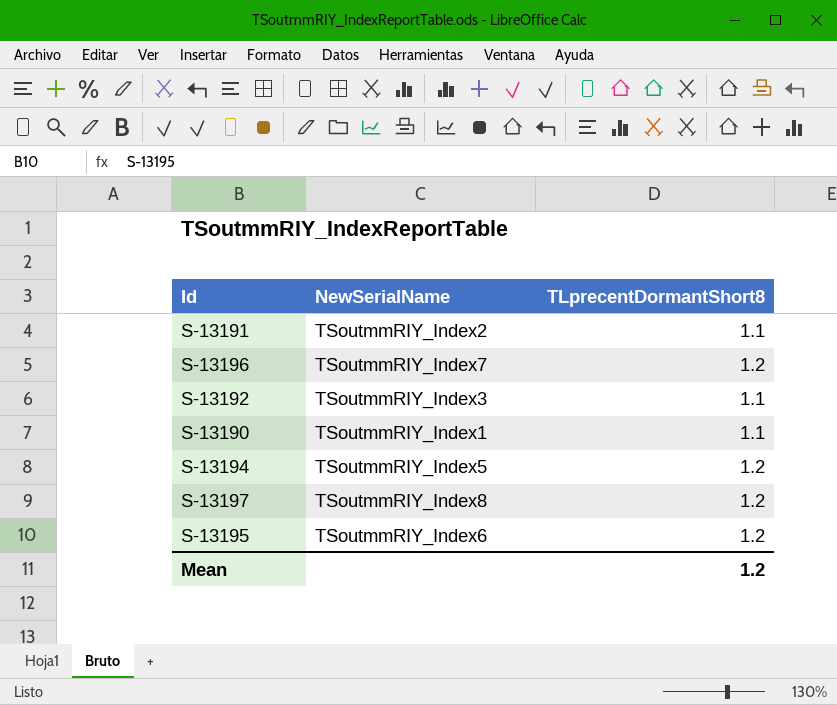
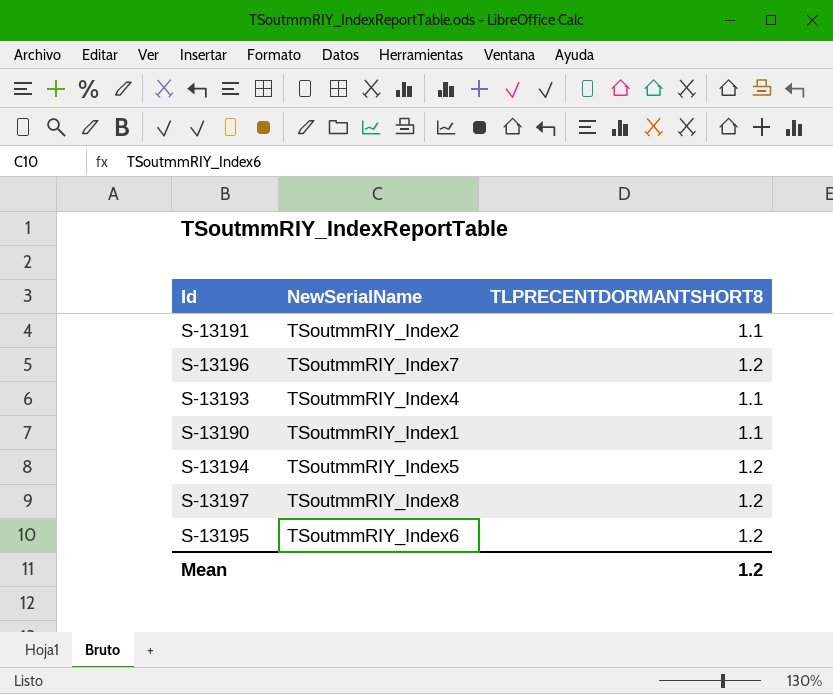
column name: TLprecentDormantShort8 -> TLPRECENTDORMANTSHORT8
row S-13192: TSoutmmRIY_Index3 | 1.1 -> none
row S-13193: none -> TSoutmmRIY_Index4 | 1.1

